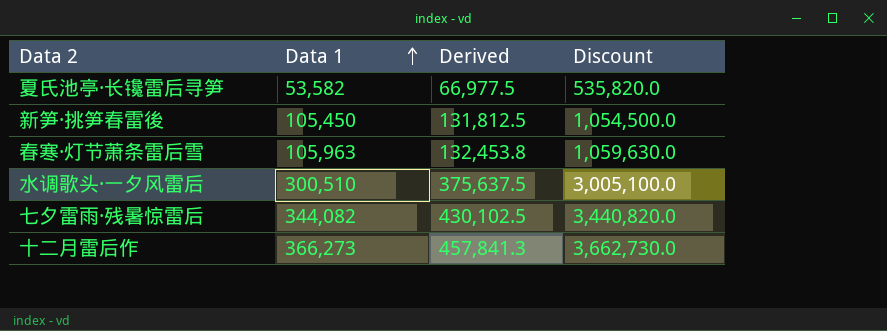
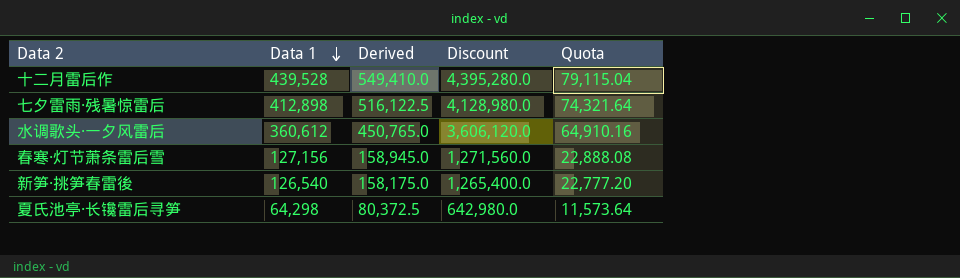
row order: Data 1 ascending -> Data 1 descending
column Quota | formula: none -> [Data 1] * 0.18
十二月雷后作 | Data 1: 366,273 -> 439,528
十二月雷后作 | Derived: 457,841.3 -> 549,410.0
十二月雷后作 | Discount: 3,662,730.0 -> 4,395,280.0
七夕雷雨·残暑惊雷后 | Data 1: 344,082 -> 412,898
七夕雷雨·残暑惊雷后 | Derived: 430,102.5 -> 516,122.5
七夕雷雨·残暑惊雷后 | Discount: 3,440,820.0 -> 4,128,980.0
水调歌头·一夕风雷后 | Data 1: 300,510 -> 360,612
水调歌头·一夕风雷后 | Derived: 375,637.5 -> 450,765.0
水调歌头·一夕风雷后 | Discount: 3,005,100.0 -> 3,606,120.0
春寒·灯节萧条雷后雪 | Data 1: 105,963 -> 127,156
春寒·灯节萧条雷后雪 | Derived: 132,453.8 -> 158,945.0
春寒·灯节萧条雷后雪 | Discount: 1,059,630.0 -> 1,271,560.0
新笋·挑笋春雷後 | Data 1: 105,450 -> 126,540
新笋·挑笋春雷後 | Derived: 131,812.5 -> 158,175.0
新笋·挑笋春雷後 | Discount: 1,054,500.0 -> 1,265,400.0
夏氏池亭·长镵雷后寻笋 | Data 1: 53,582 -> 64,298
夏氏池亭·长镵雷后寻笋 | Derived: 66,977.5 -> 80,372.5
夏氏池亭·长镵雷后寻笋 | Discount: 535,820.0 -> 642,980.0

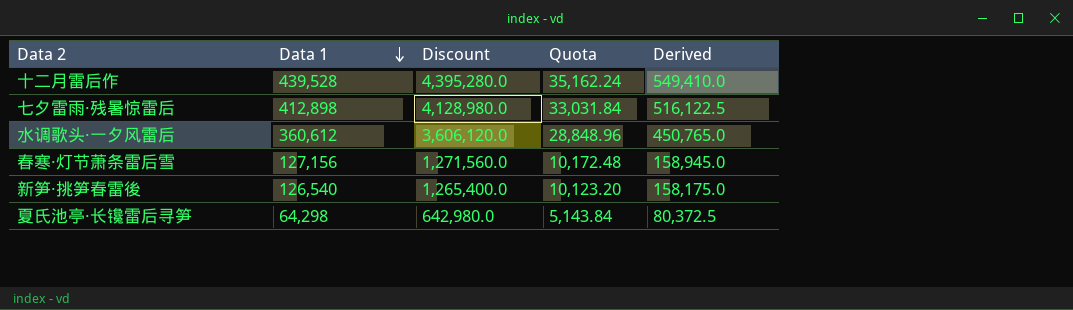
column Quota | formula: [Data 1] * 0.18 -> [Data 1] * 0.08
column Derived | position: 3 -> 5

